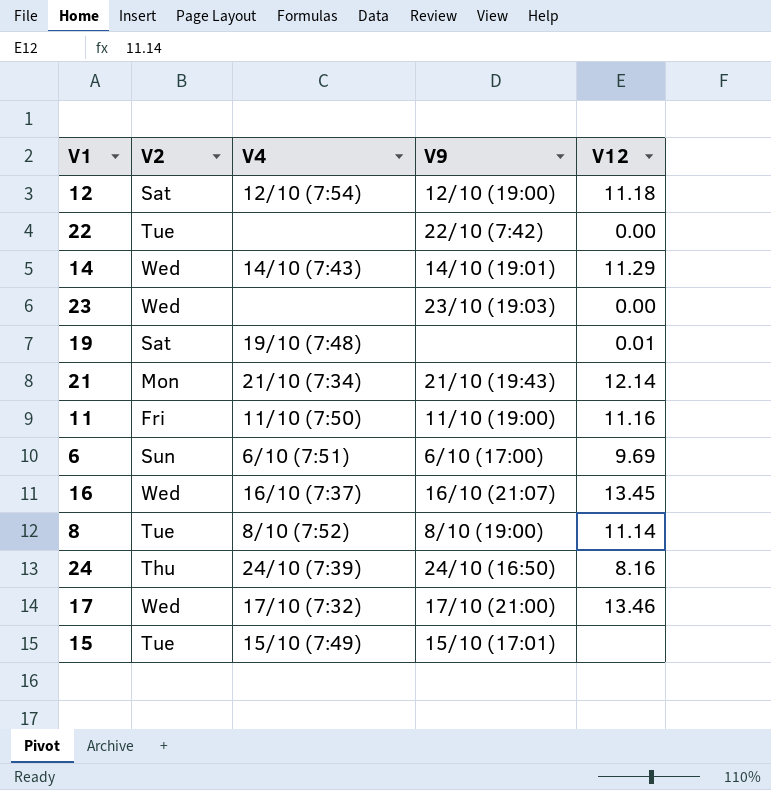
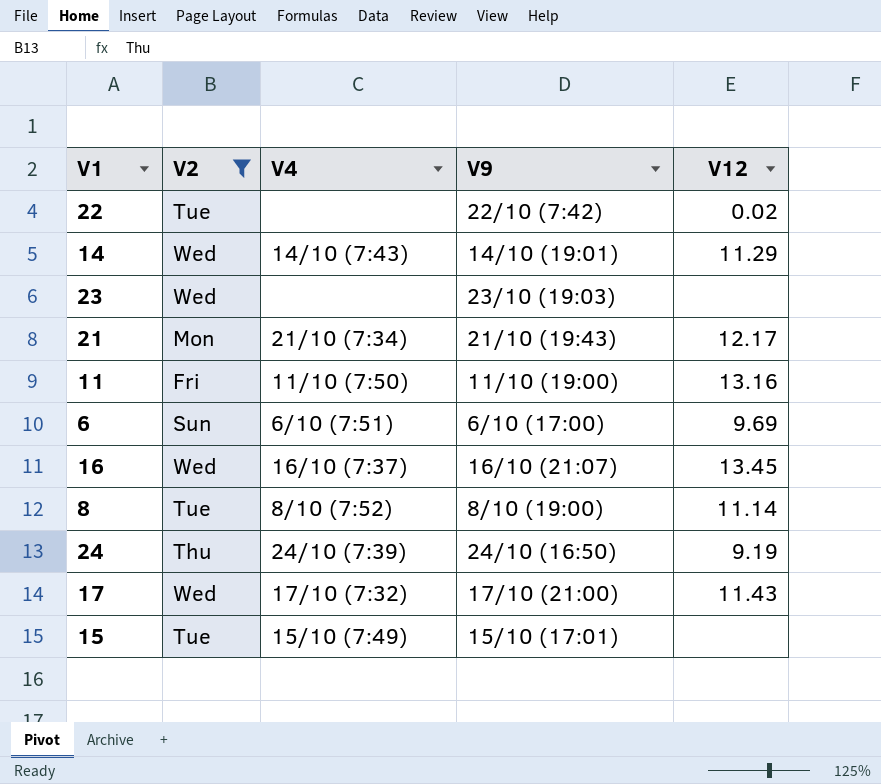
filter: none -> V2 != Sat
22 | V12: 0.00 -> 0.02
23 | V12: 0.00 -> none
21 | V12: 12.14 -> 12.17
11 | V12: 11.16 -> 13.16
24 | V12: 8.16 -> 9.19
17 | V12: 13.46 -> 11.43

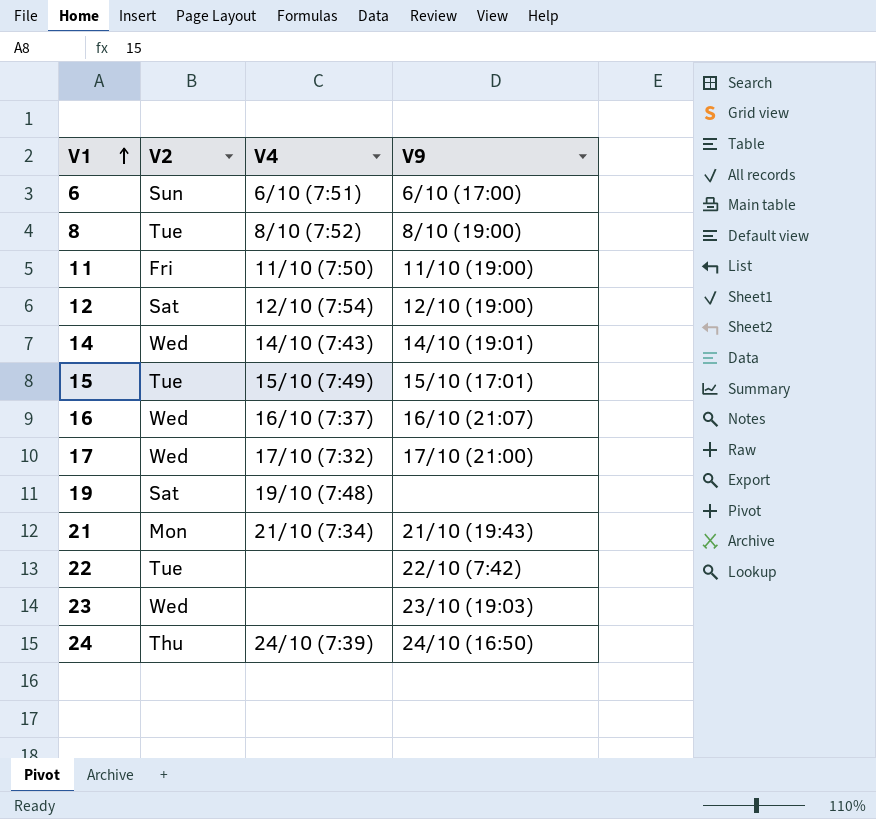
filter: V2 != Sat -> none
row order: none -> V1 ascending
column V12 | position: 5 -> none

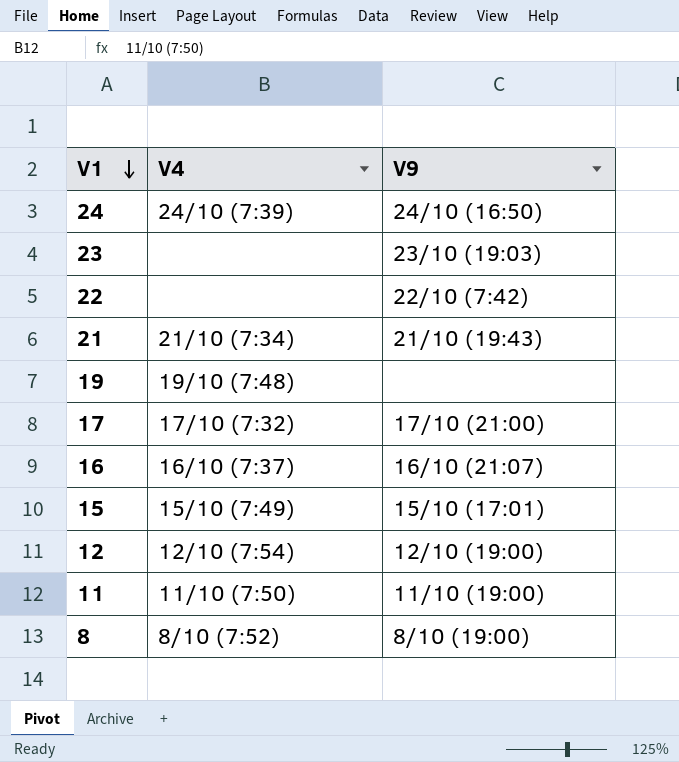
row order: V1 ascending -> V1 descending
column V2 | position: 2 -> none
row 6: Sun | 6/10 (7:51) | 6/10 (17:00) -> none
row 14: Wed | 14/10 (7:43) | 14/10 (19:01) -> none

